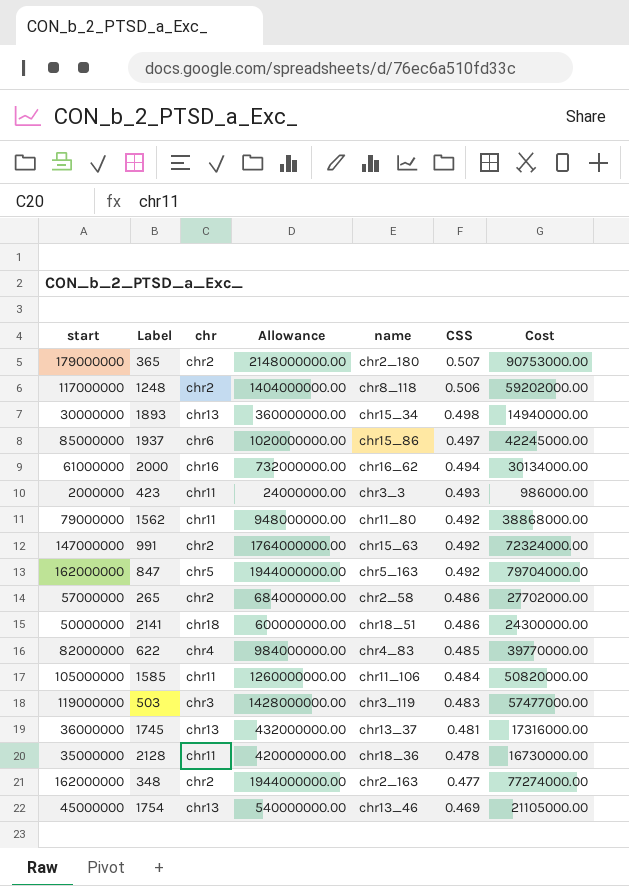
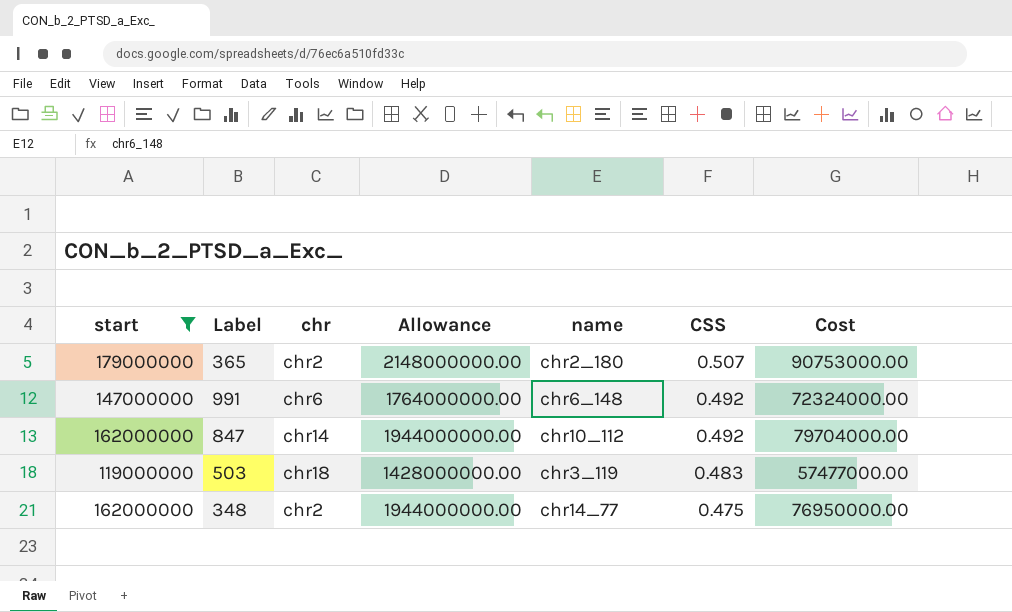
filter: none -> start >= 119000000
991 | chr: chr2 -> chr6
991 | name: chr15_63 -> chr6_148
847 | chr: chr5 -> chr14
847 | name: chr5_163 -> chr10_112
503 | chr: chr3 -> chr18
348 | name: chr2_163 -> chr14_77
348 | CSS: 0.477 -> 0.475
348 | Cost: 77274000.00 -> 76950000.00

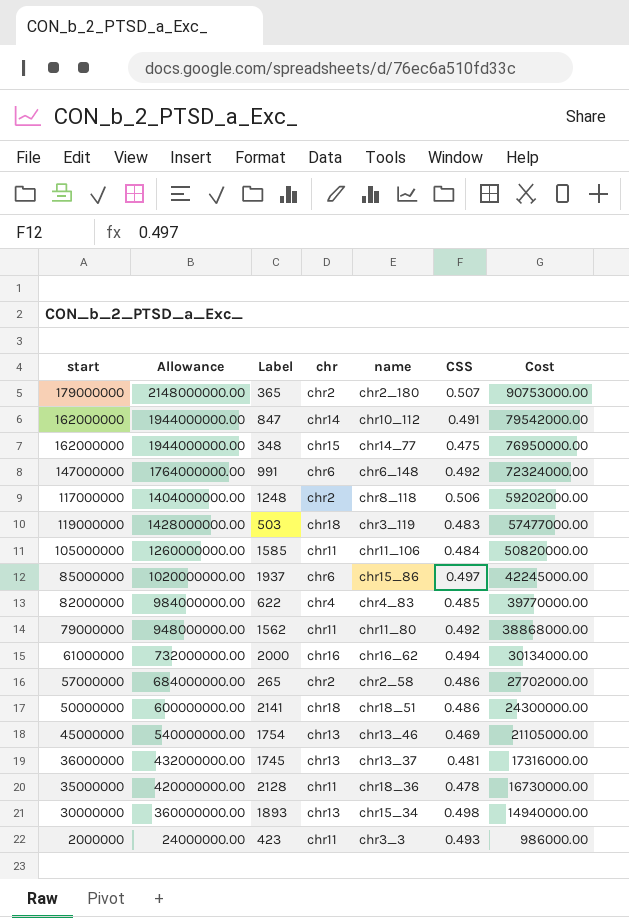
filter: start >= 119000000 -> none
row order: CSS descending -> Cost descending
column Allowance | position: 4 -> 2
847 | CSS: 0.492 -> 0.491
847 | Cost: 79704000.00 -> 79542000.00
348 | chr: chr2 -> chr15

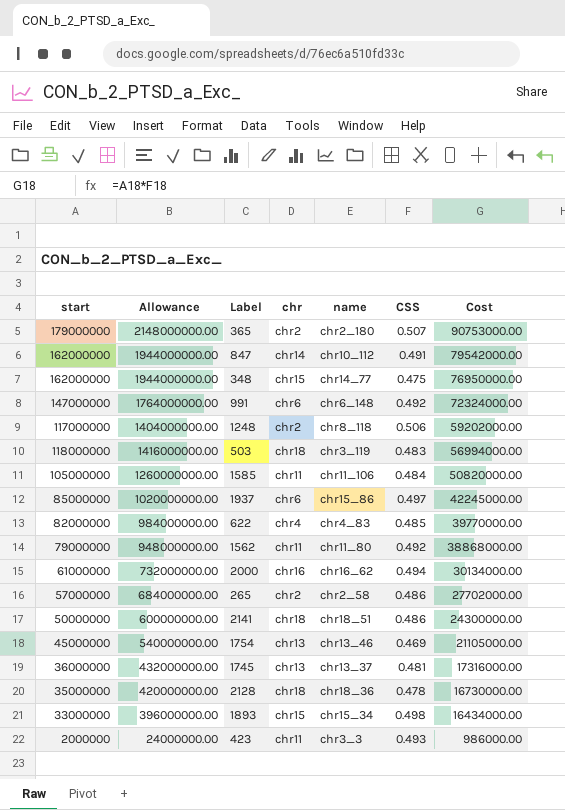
503 | start: 119000000 -> 118000000
503 | Allowance: 1428000000.00 -> 1416000000.00
503 | Cost: 57477000.00 -> 56994000.00
2128 | chr: chr11 -> chr18
1893 | start: 30000000 -> 33000000
1893 | Allowance: 360000000.00 -> 396000000.00
1893 | chr: chr13 -> chr15
1893 | Cost: 14940000.00 -> 16434000.00

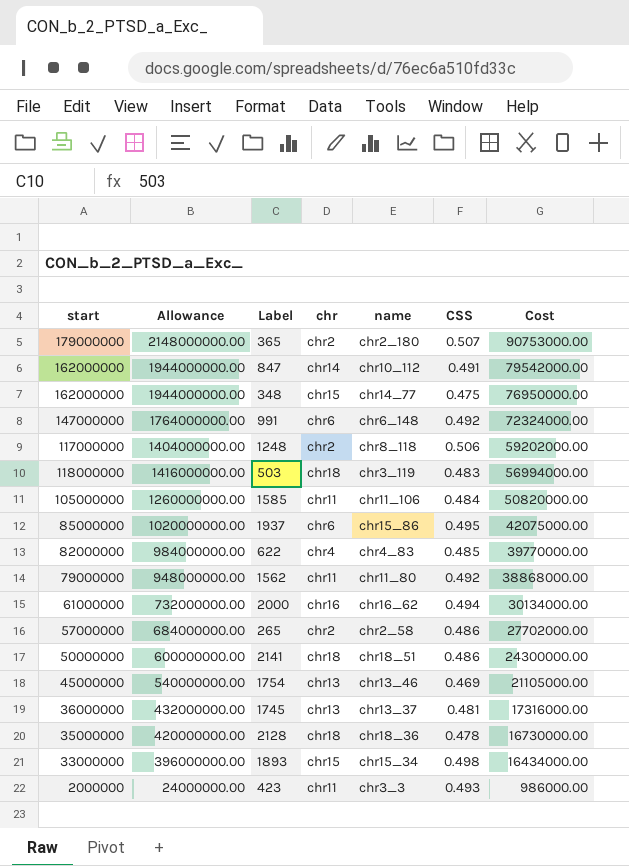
1937 | CSS: 0.497 -> 0.495
1937 | Cost: 42245000.00 -> 42075000.00

